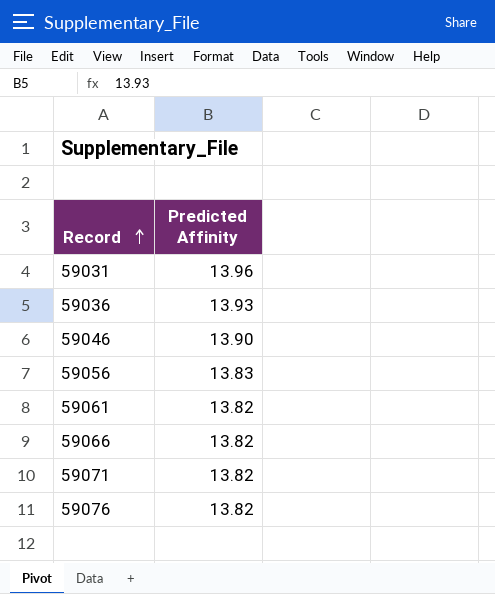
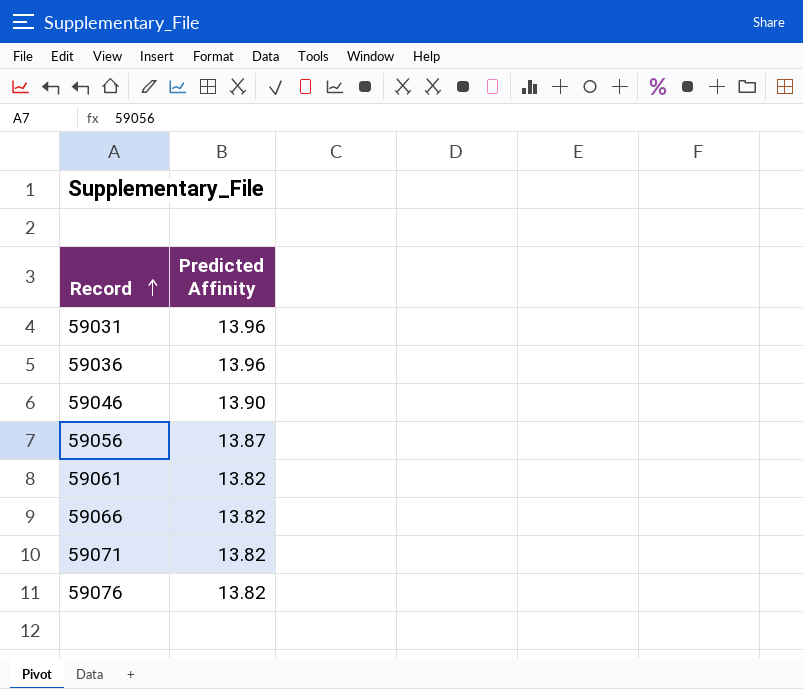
59036 | Predicted Affinity: 13.93 -> 13.96
59056 | Predicted Affinity: 13.83 -> 13.87

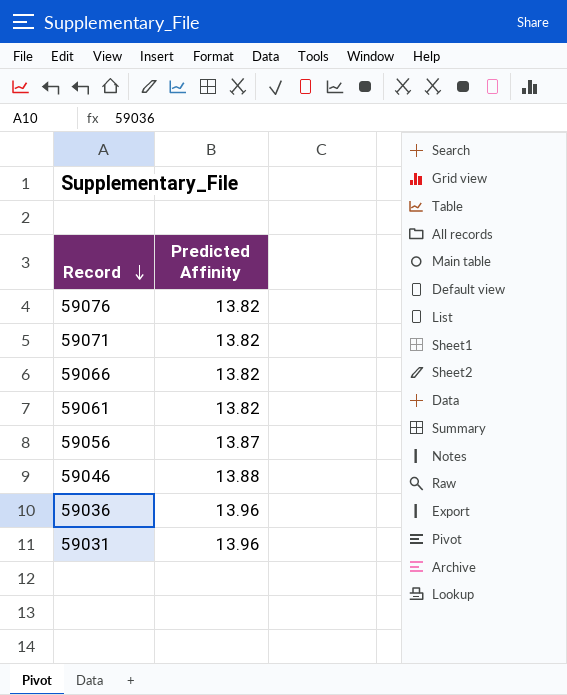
row order: Record ascending -> Record descending
59046 | Predicted Affinity: 13.90 -> 13.88

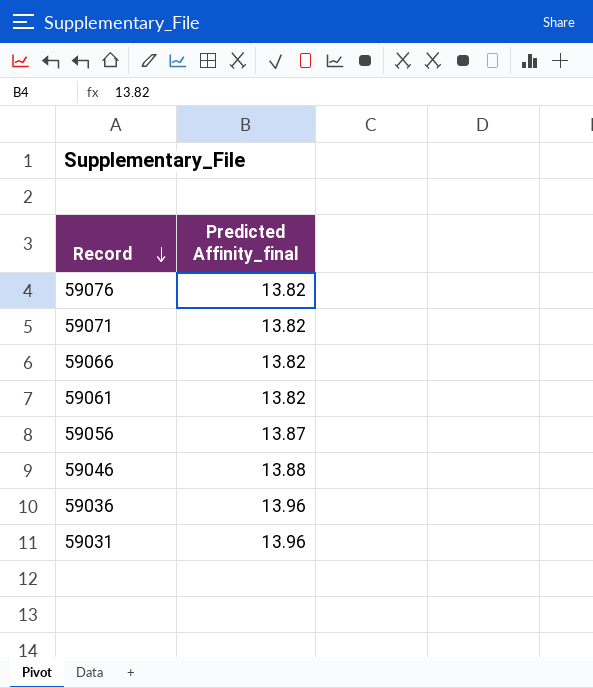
column name: Predicted Affinity -> Predicted Affinity_final

